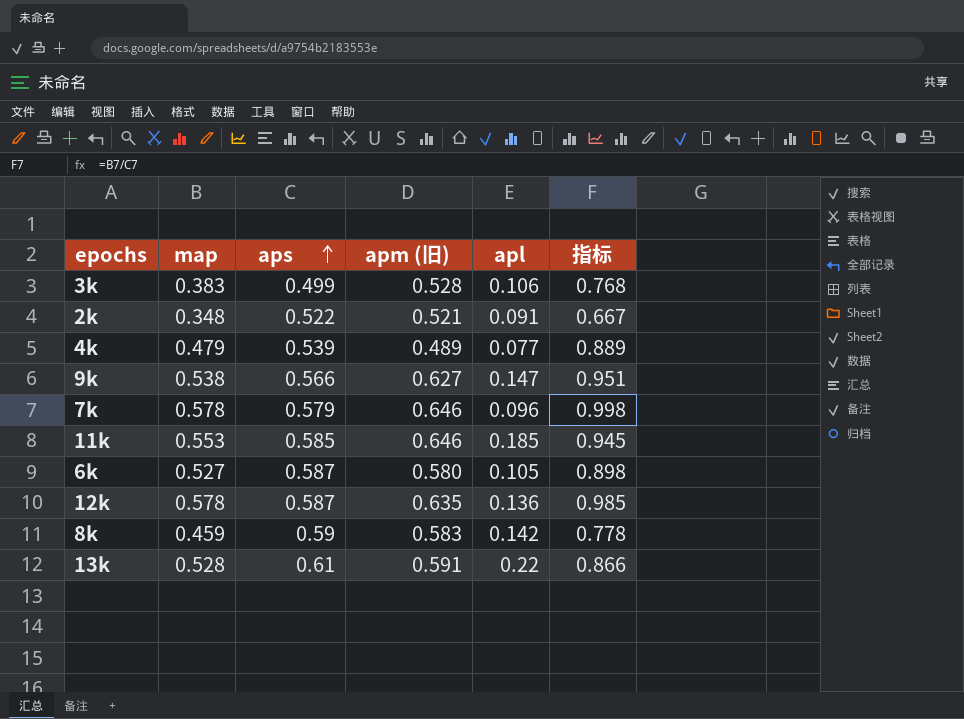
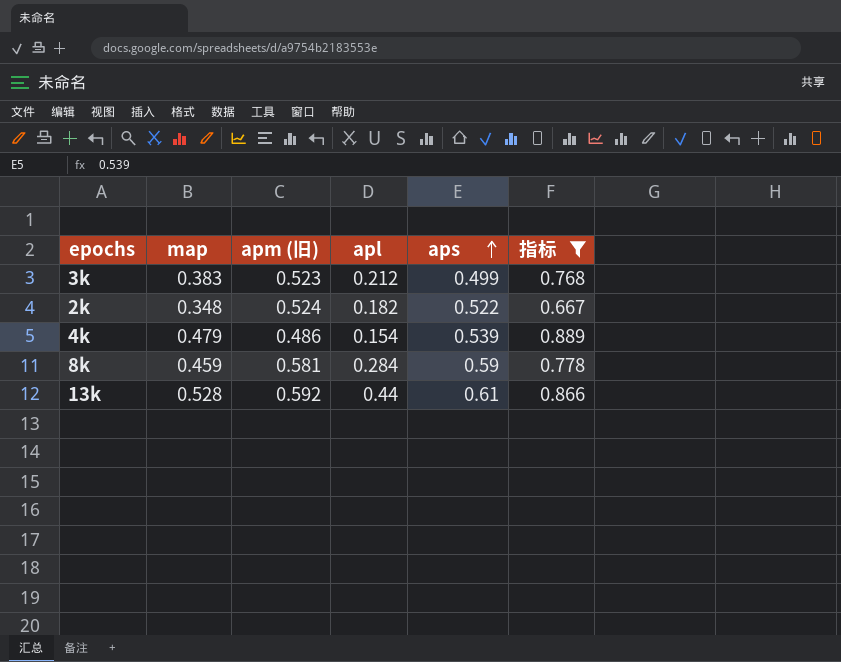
filter: none -> 指标 <= 0.889
column aps | position: 3 -> 5
3k | apm (旧): 0.528 -> 0.523
3k | apl: 0.106 -> 0.212
2k | apm (旧): 0.521 -> 0.524
2k | apl: 0.091 -> 0.182
4k | apm (旧): 0.489 -> 0.486
4k | apl: 0.077 -> 0.154
8k | apm (旧): 0.583 -> 0.581
8k | apl: 0.142 -> 0.284
13k | apm (旧): 0.591 -> 0.592
13k | apl: 0.22 -> 0.44

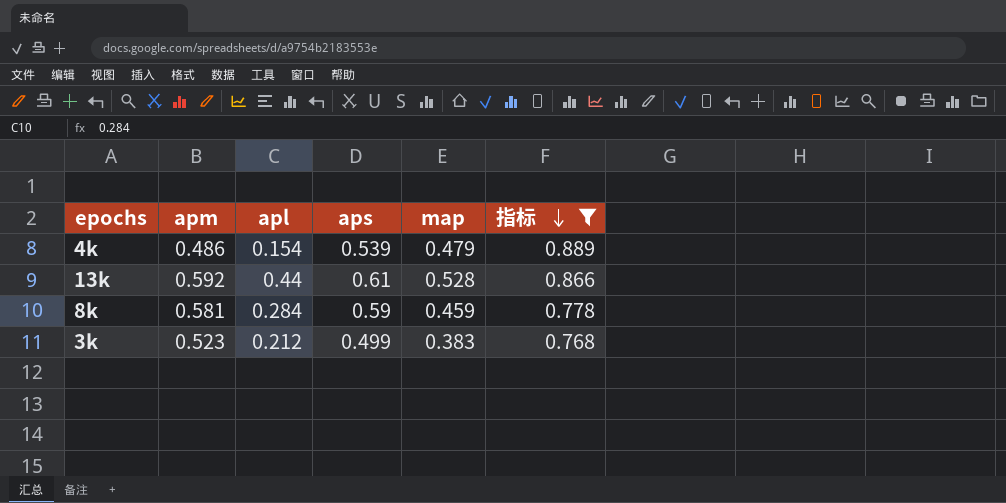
row order: aps ascending -> 指标 descending
column name: apm (旧) -> apm
column map | position: 2 -> 5
row 2k: 0.348 | 0.524 | 0.182 | 0.522 | 0.667 -> none

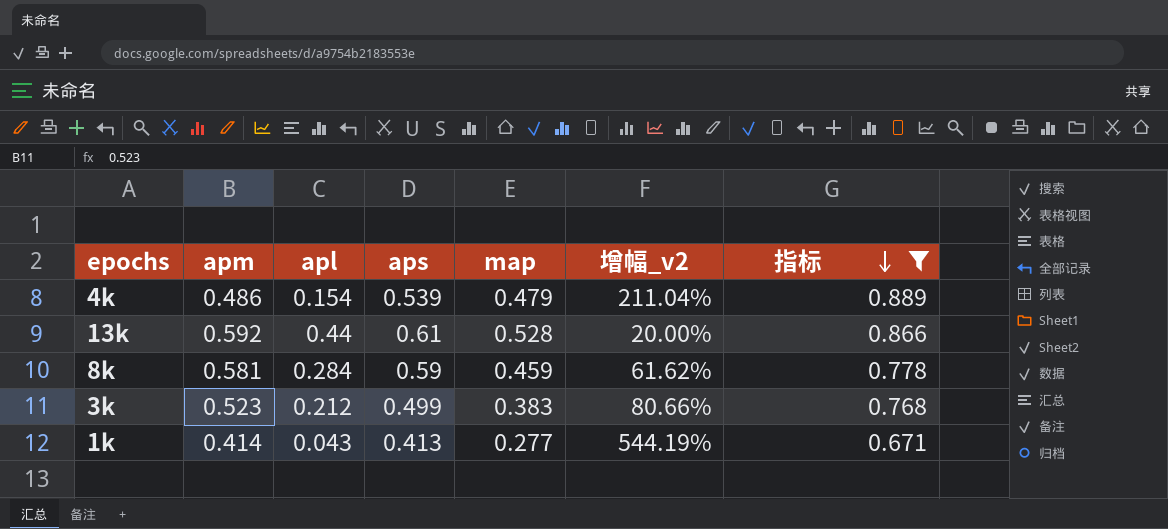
column 增幅_v2 | formula: none -> ([map] - [apl]) / [apl]
row 1k: none -> 0.414 | 0.043 | 0.413 | 0.277 | 544.19% | 0.671

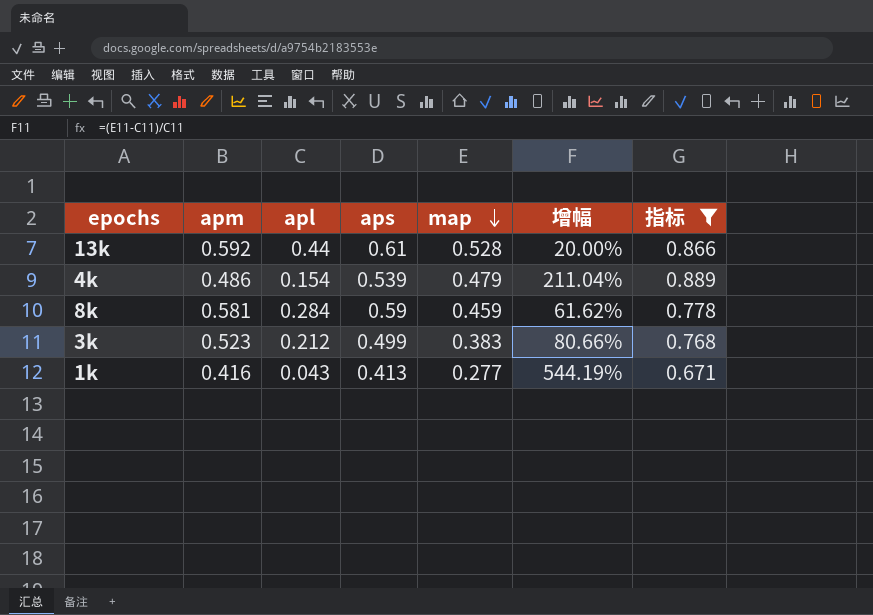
row order: 指标 descending -> map descending
column name: 增幅_v2 -> 增幅
1k | apm: 0.414 -> 0.416

